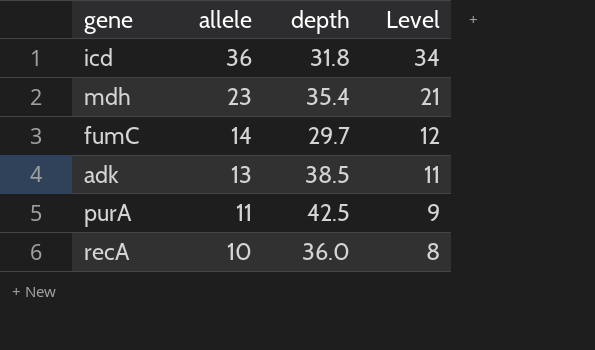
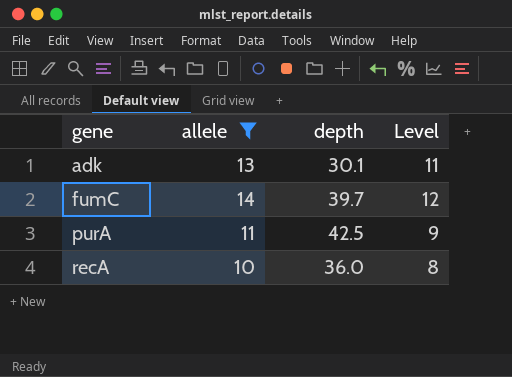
filter: none -> allele <= 14
row order: allele descending -> gene ascending
adk | depth: 38.5 -> 30.1
fumC | depth: 29.7 -> 39.7

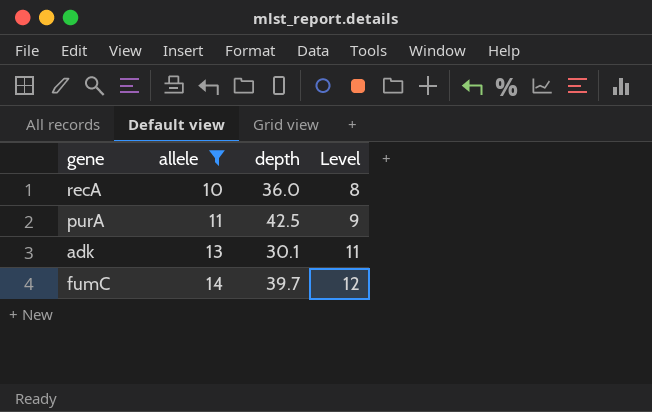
row order: gene ascending -> allele ascending

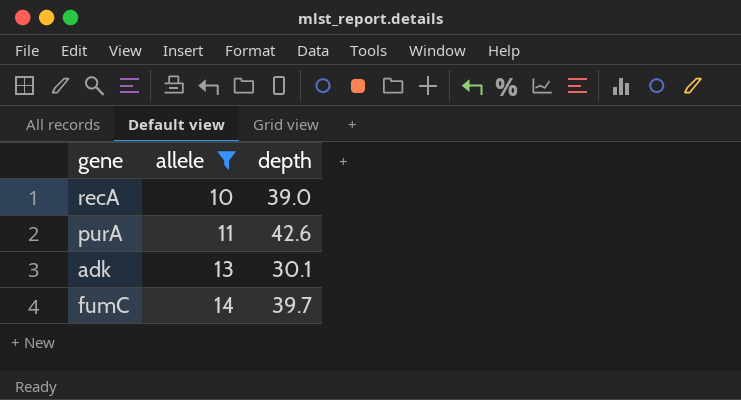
column Level | formula: [allele] - 2 -> none
recA | depth: 36.0 -> 39.0
purA | depth: 42.5 -> 42.6

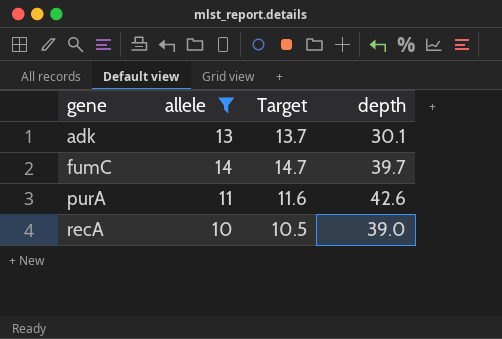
row order: allele ascending -> gene ascending
column Target | formula: none -> [allele] * 1.05

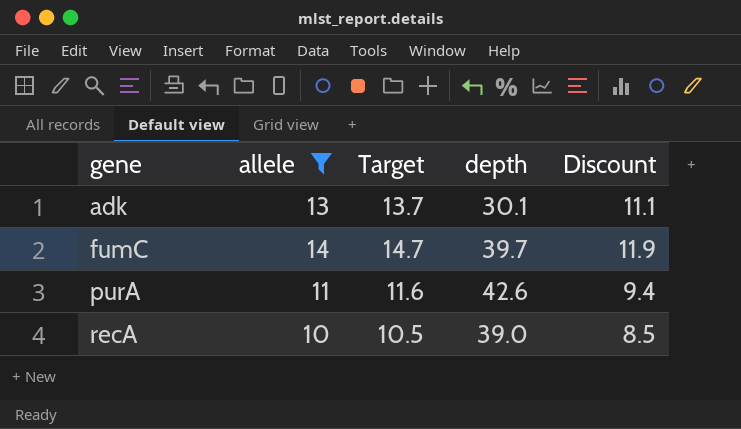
column Discount | formula: none -> [allele] * 0.85

